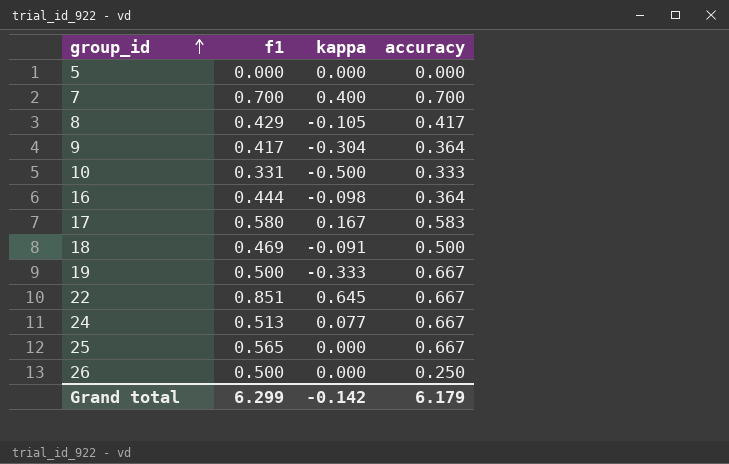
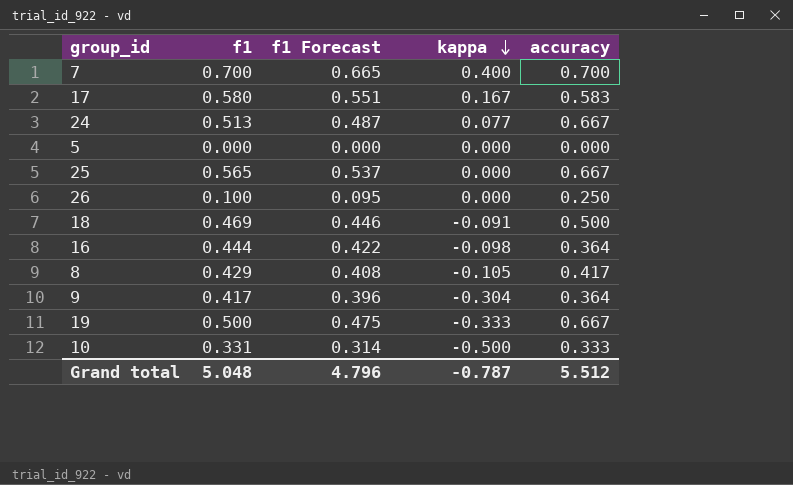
row order: group_id ascending -> kappa descending
column f1 Forecast | formula: none -> [f1] * 0.95
row 22: 0.851 | 0.645 | 0.667 -> none
26 | f1: 0.500 -> 0.100
Grand total | f1: 6.299 -> 5.048
Grand total | kappa: -0.142 -> -0.787
Grand total | accuracy: 6.179 -> 5.512

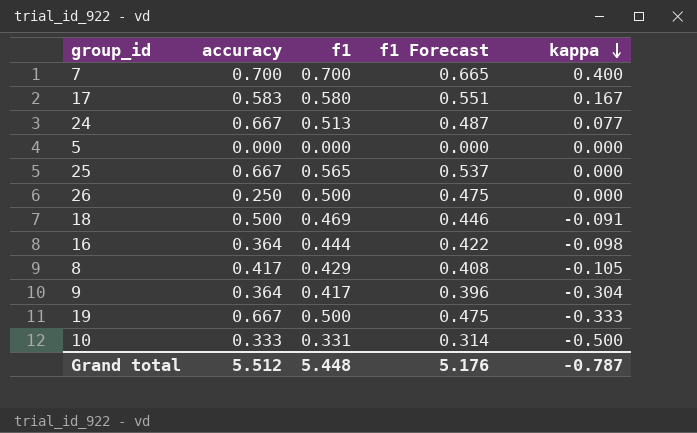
column accuracy | position: 5 -> 2
26 | f1: 0.100 -> 0.500
26 | f1 Forecast: 0.095 -> 0.475
Grand total | f1: 5.048 -> 5.448
Grand total | f1 Forecast: 4.796 -> 5.176

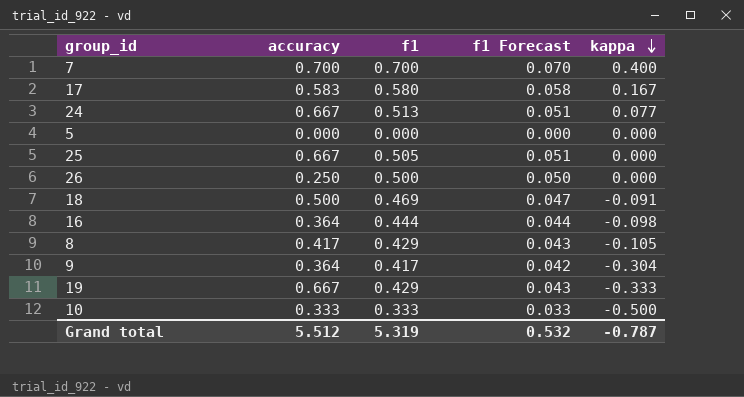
column f1 Forecast | formula: [f1] * 0.95 -> [f1] * 0.1
25 | f1: 0.565 -> 0.505
19 | f1: 0.500 -> 0.429
10 | f1: 0.331 -> 0.333
Grand total | f1: 5.448 -> 5.319
Grand total | f1 Forecast: 5.176 -> 0.532

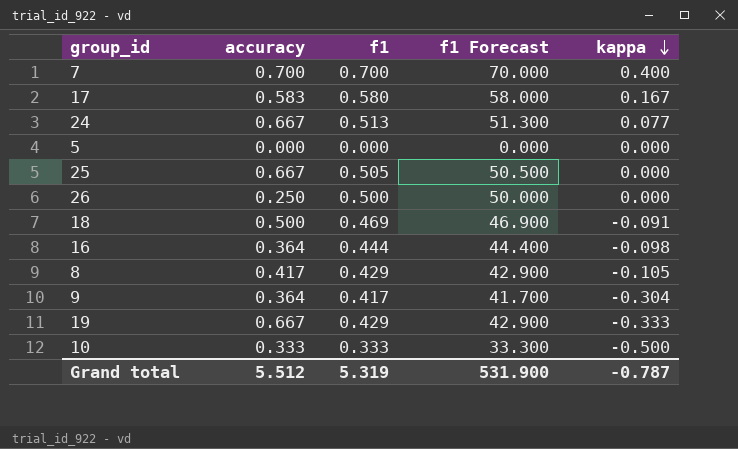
column f1 Forecast | formula: [f1] * 0.1 -> [f1] * 100
Grand total | f1 Forecast: 0.532 -> 531.900

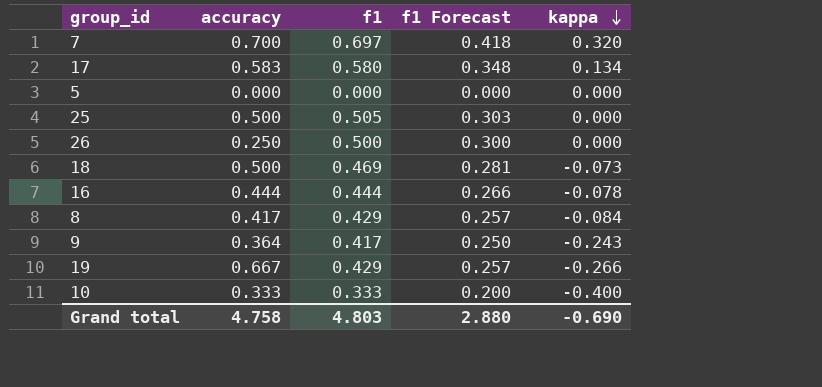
column f1 Forecast | formula: [f1] * 100 -> [f1] * 0.6
row 24: 0.667 | 0.513 | 51.300 | 0.077 -> none
7 | f1: 0.700 -> 0.697
7 | kappa: 0.400 -> 0.320
17 | kappa: 0.167 -> 0.134
25 | accuracy: 0.667 -> 0.500
18 | kappa: -0.091 -> -0.073
16 | accuracy: 0.364 -> 0.444
16 | kappa: -0.098 -> -0.078
8 | kappa: -0.105 -> -0.084
9 | kappa: -0.304 -> -0.243
19 | kappa: -0.333 -> -0.266
10 | kappa: -0.500 -> -0.400
Grand total | accuracy: 5.512 -> 4.758
Grand total | f1: 5.319 -> 4.803
Grand total | f1 Forecast: 531.900 -> 2.880
Grand total | kappa: -0.787 -> -0.690

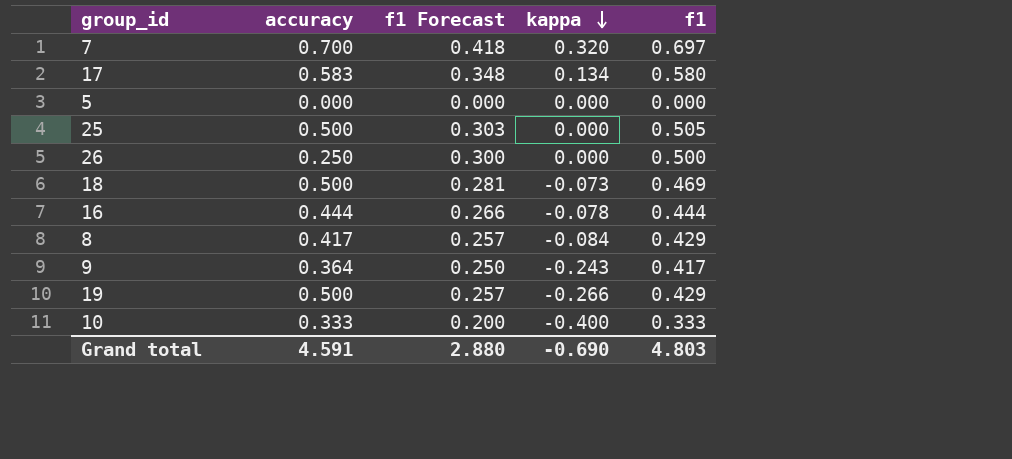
column f1 | position: 3 -> 5
19 | accuracy: 0.667 -> 0.500
Grand total | accuracy: 4.758 -> 4.591

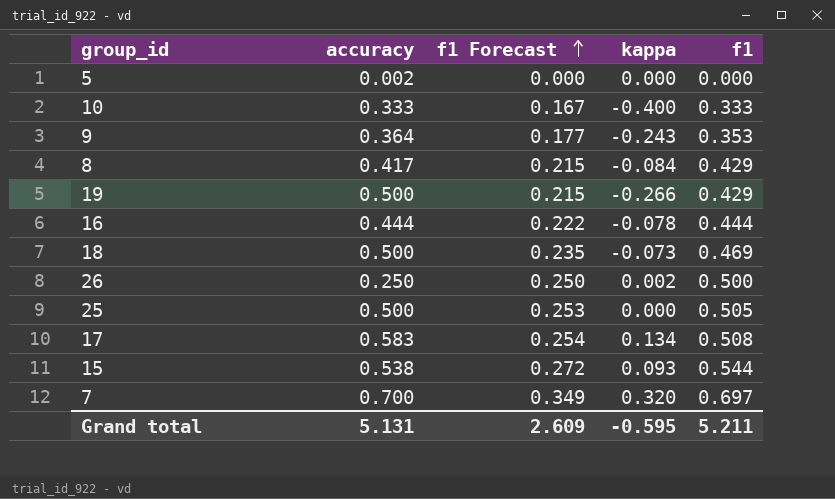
row order: kappa descending -> f1 Forecast ascending
column f1 Forecast | formula: [f1] * 0.6 -> [f1] * 0.5
5 | accuracy: 0.000 -> 0.002
9 | f1: 0.417 -> 0.353
26 | kappa: 0.000 -> 0.002
17 | f1: 0.580 -> 0.508
row 15: none -> 0.538 | 0.272 | 0.093 | 0.544
Grand total | accuracy: 4.591 -> 5.131
Grand total | f1 Forecast: 2.880 -> 2.609
Grand total | kappa: -0.690 -> -0.595
Grand total | f1: 4.803 -> 5.211

